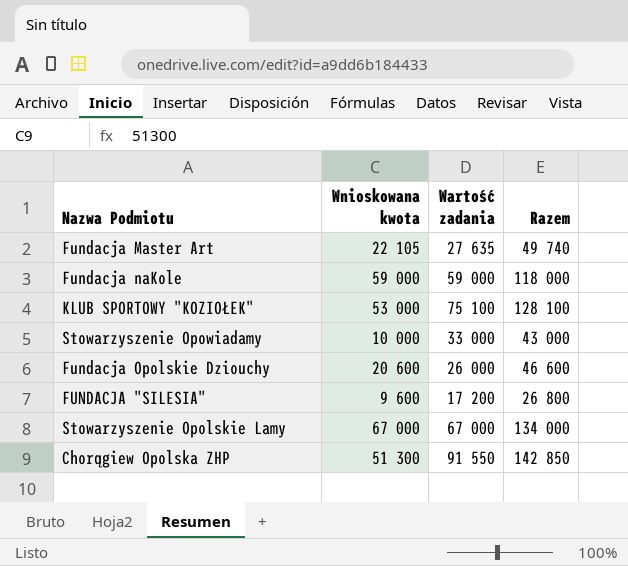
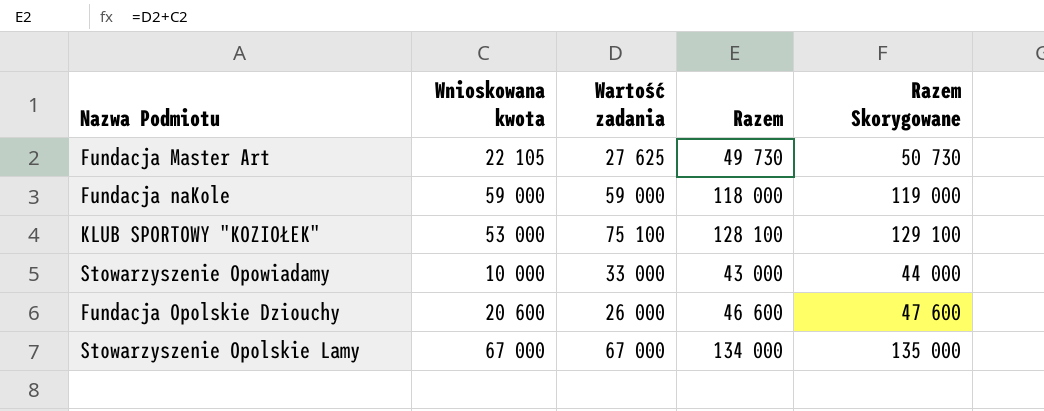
column Razem Skorygowane | formula: none -> [Razem] + 1000
row FUNDACJA "SILESIA": 9 600 | 17 200 | 26 800 -> none
row Chorągiew Opolska ZHP: 51 300 | 91 550 | 142 850 -> none
Fundacja Master Art | Wartość zadania: 27 635 -> 27 625
Fundacja Master Art | Razem: 49 740 -> 49 730

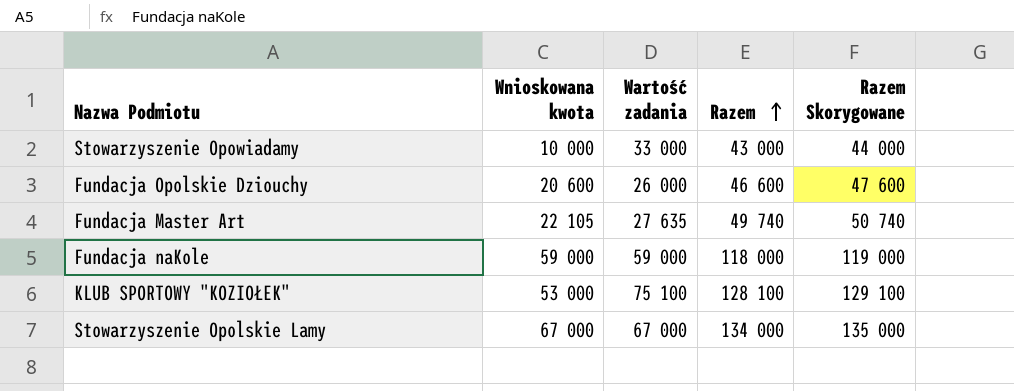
row order: none -> Razem ascending
Fundacja Master Art | Wartość zadania: 27 625 -> 27 635
Fundacja Master Art | Razem: 49 730 -> 49 740
Fundacja Master Art | Razem Skorygowane: 50 730 -> 50 740

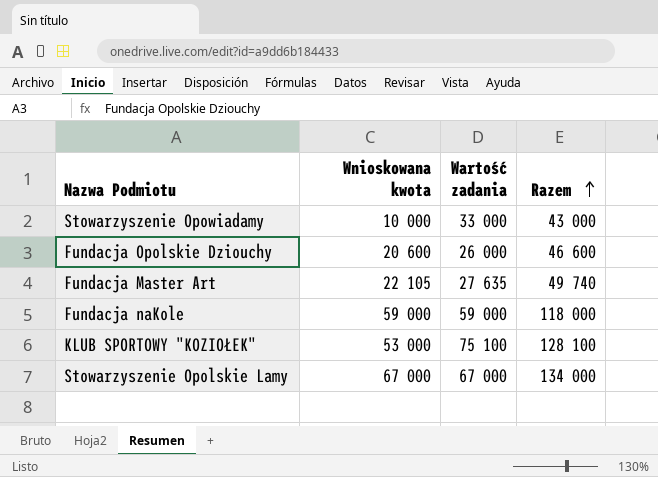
column Razem Skorygowane | formula: [Razem] + 1000 -> none

